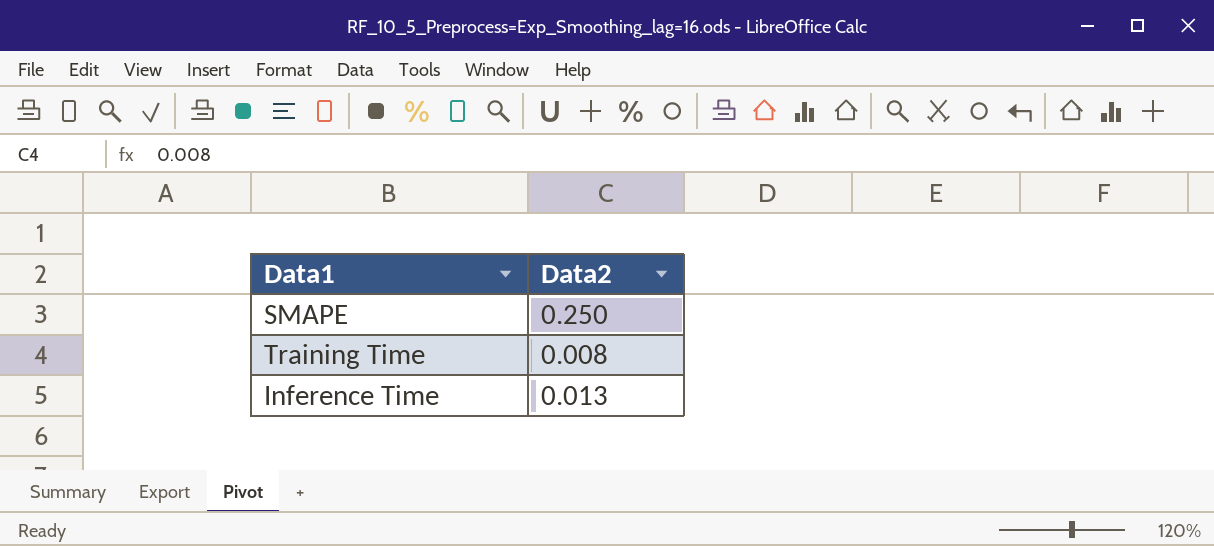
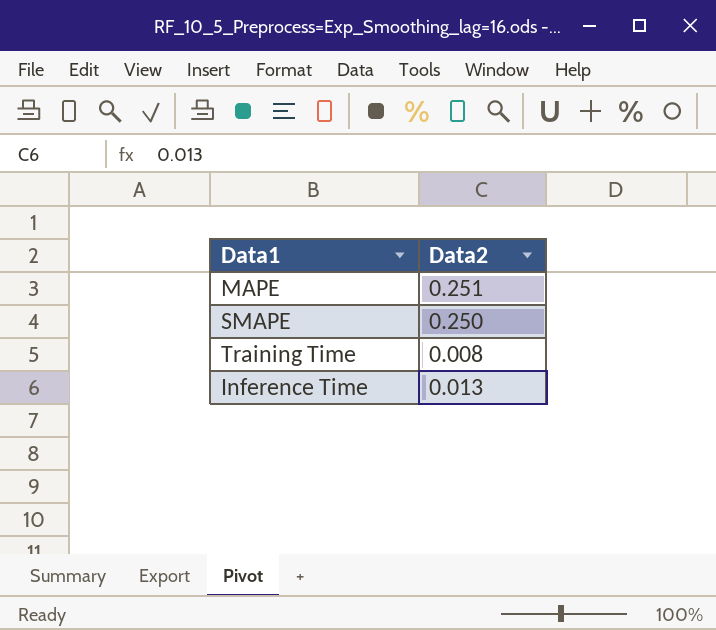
row MAPE: none -> 0.251

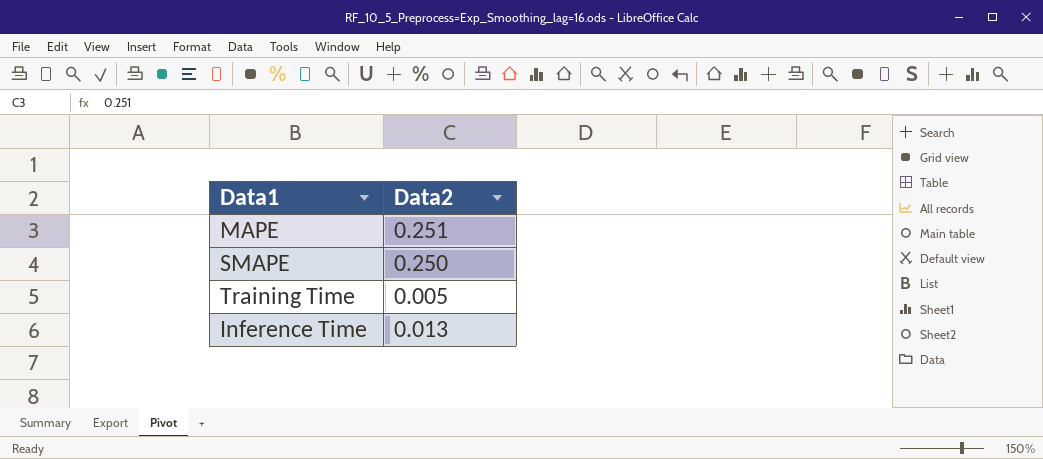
Training Time | Data2: 0.008 -> 0.005

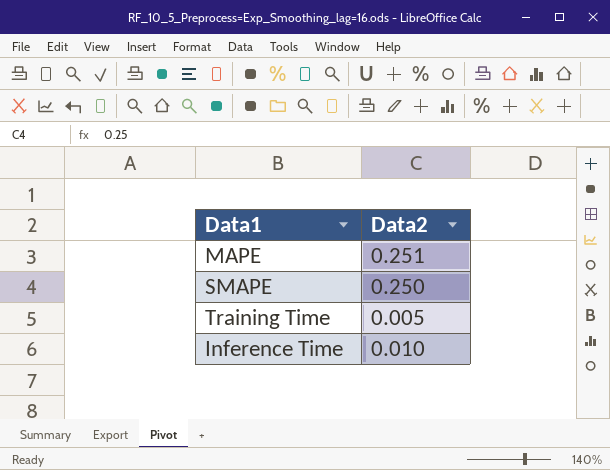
Inference Time | Data2: 0.013 -> 0.010

